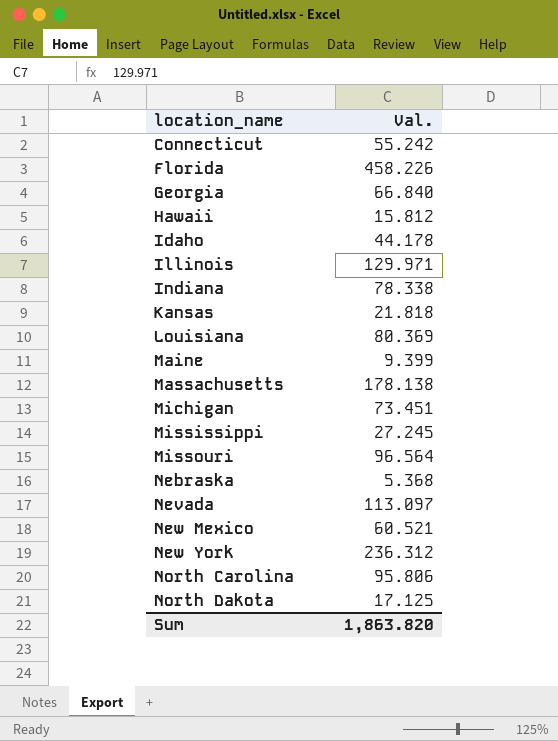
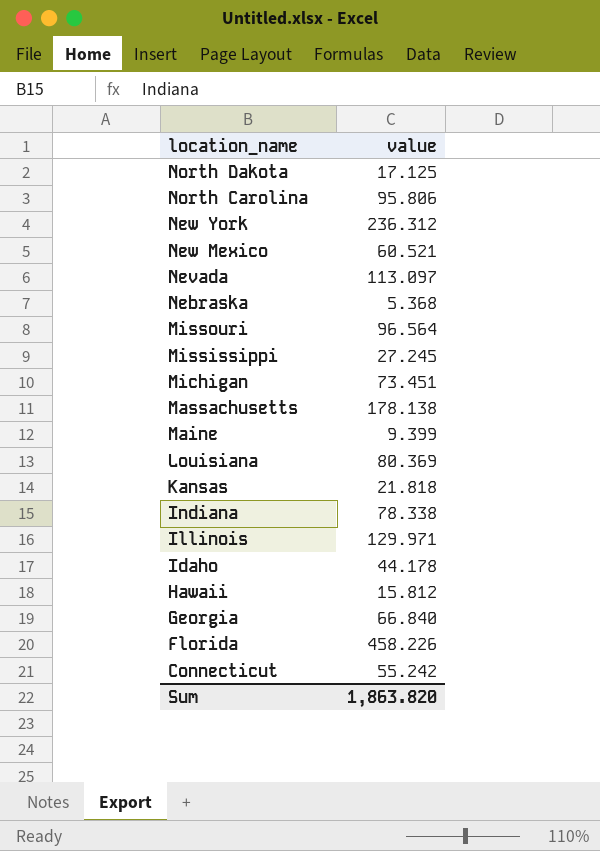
row order: location_name ascending -> location_name descending
column name: Val. -> value

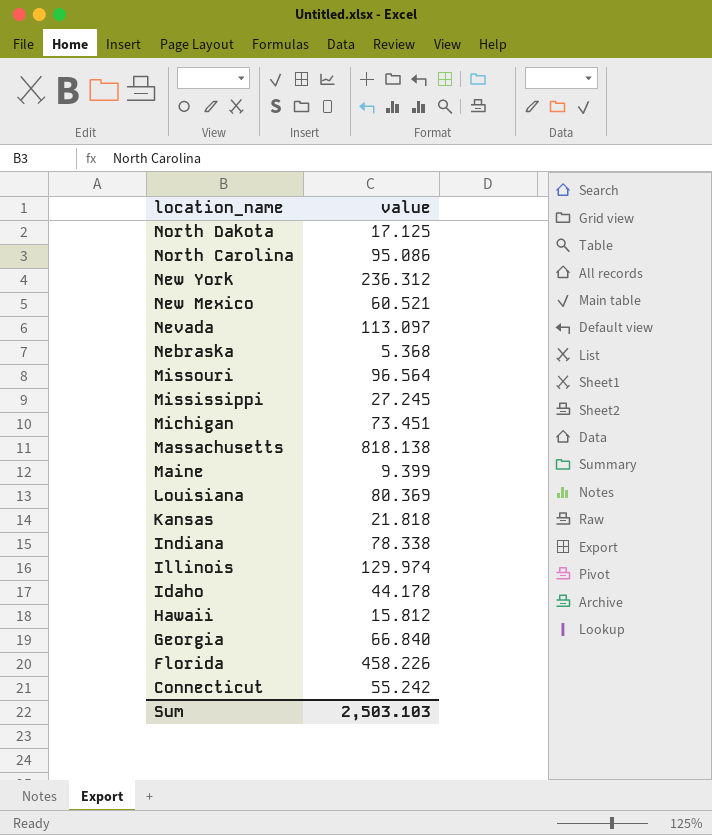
North Carolina | value: 95.806 -> 95.086
Massachusetts | value: 178.138 -> 818.138
Illinois | value: 129.971 -> 129.974
Sum | value: 1,863.820 -> 2,503.103

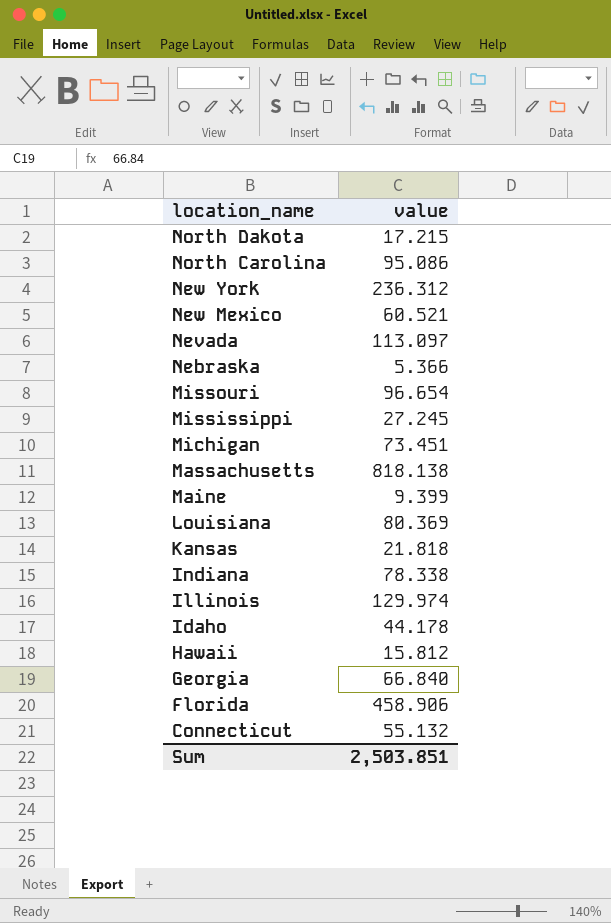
North Dakota | value: 17.125 -> 17.215
Nebraska | value: 5.368 -> 5.366
Missouri | value: 96.564 -> 96.654
Florida | value: 458.226 -> 458.906
Connecticut | value: 55.242 -> 55.132
Sum | value: 2,503.103 -> 2,503.851

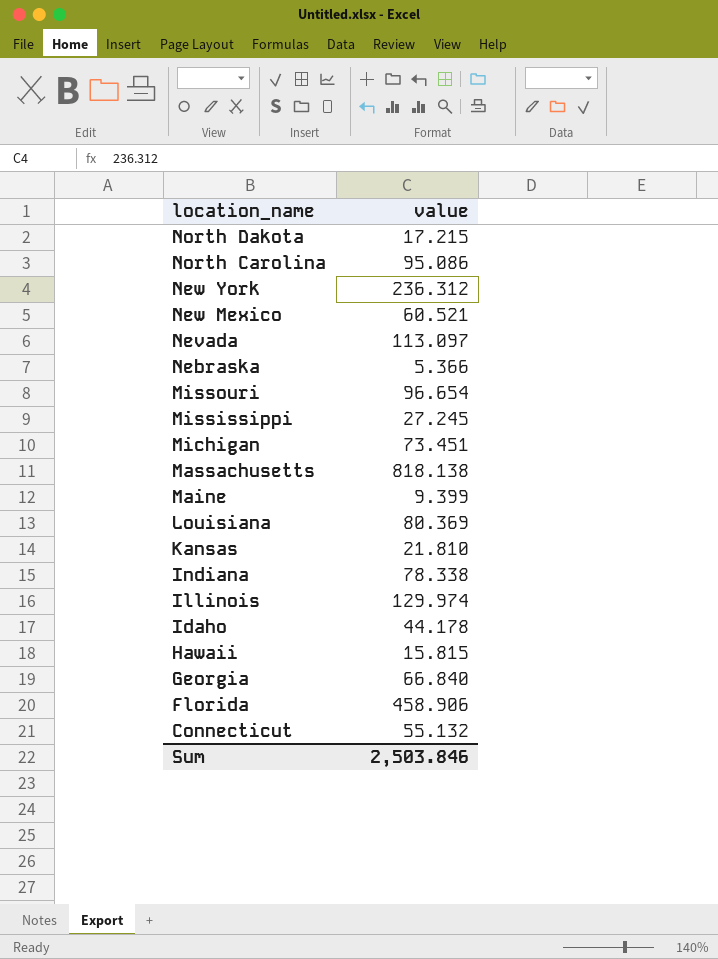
Kansas | value: 21.818 -> 21.810
Hawaii | value: 15.812 -> 15.815
Sum | value: 2,503.851 -> 2,503.846

